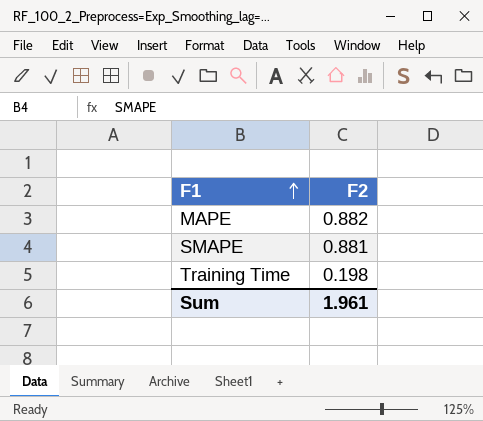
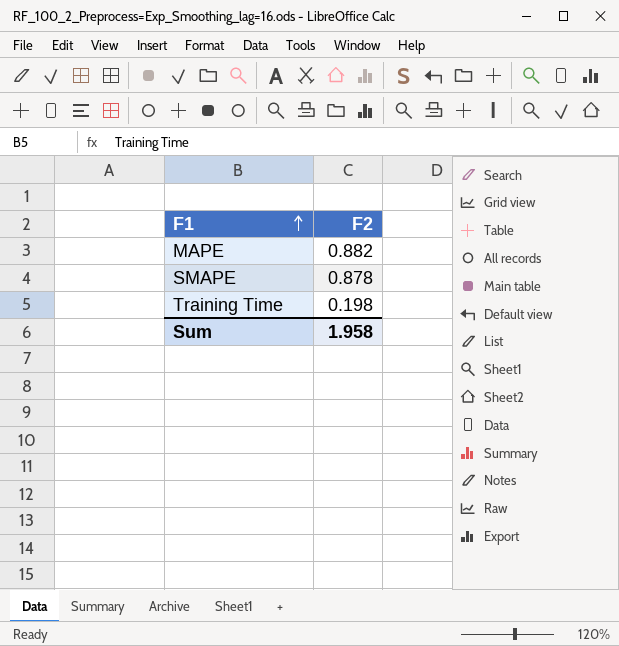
SMAPE | F2: 0.881 -> 0.878
Sum | F2: 1.961 -> 1.958

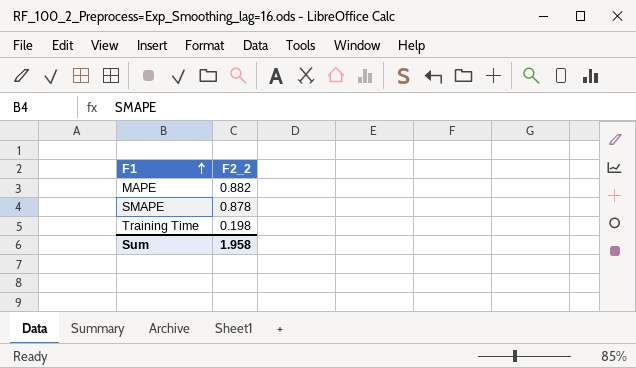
column name: F2 -> F2_2

